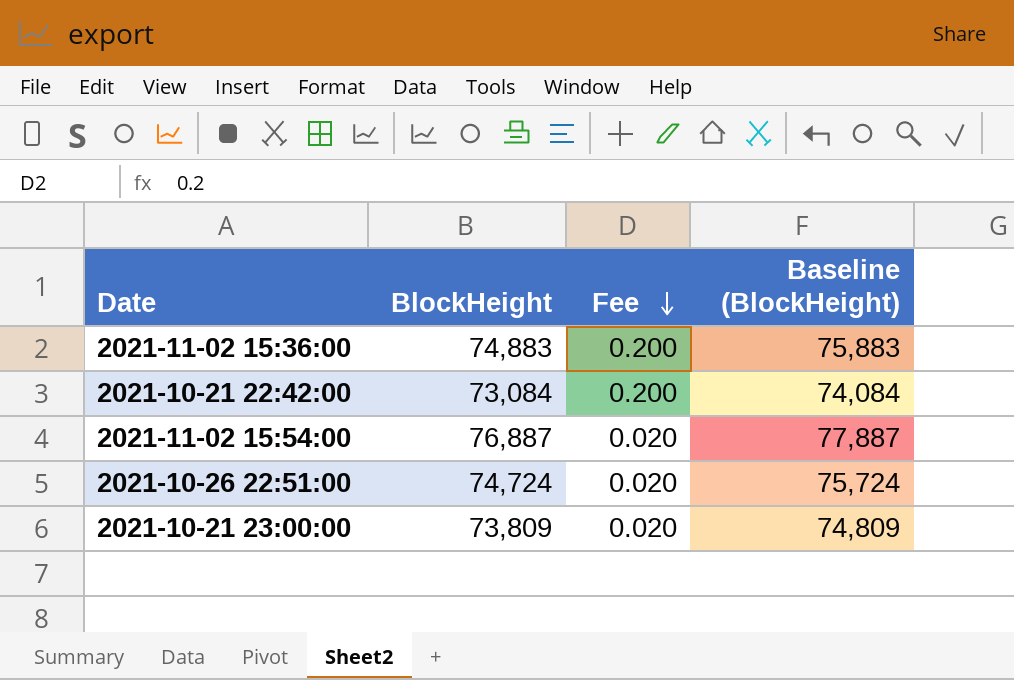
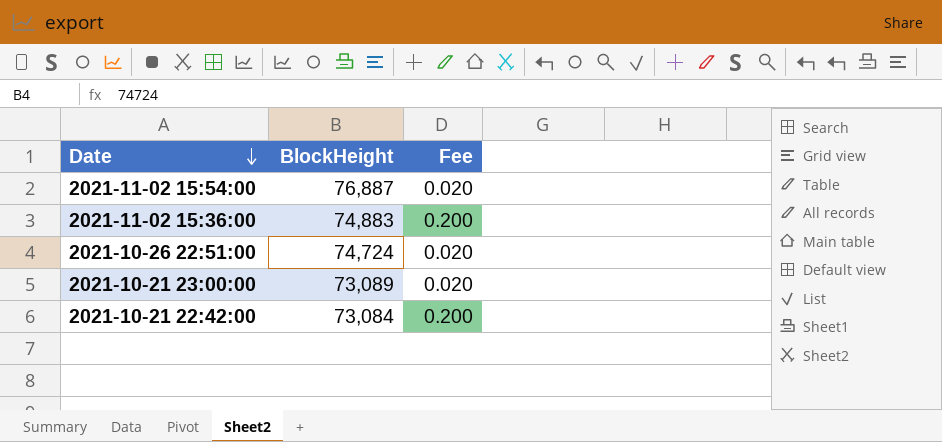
row order: Fee descending -> Date descending
column Baseline (BlockHeight) | formula: [BlockHeight] + 1000 -> none
2021-10-21 23:00:00 | BlockHeight: 73,809 -> 73,089

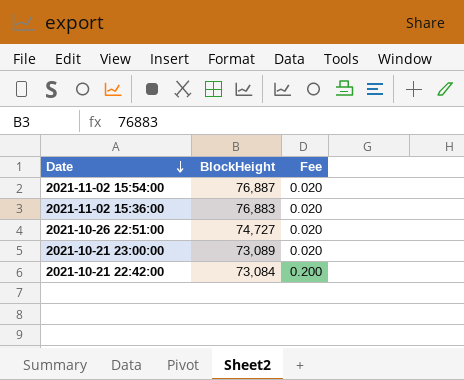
2021-11-02 15:36:00 | BlockHeight: 74,883 -> 76,883
2021-11-02 15:36:00 | Fee: 0.200 -> 0.020
2021-10-26 22:51:00 | BlockHeight: 74,724 -> 74,727

